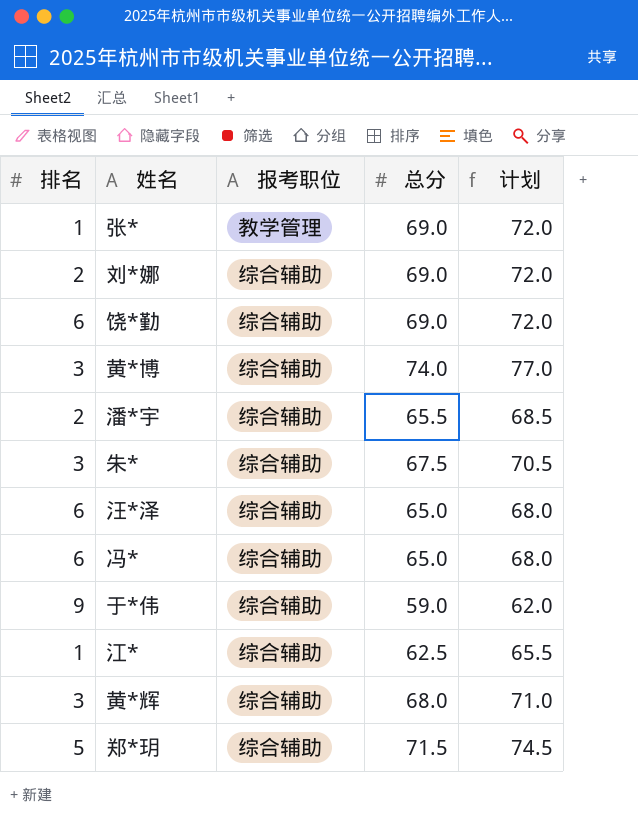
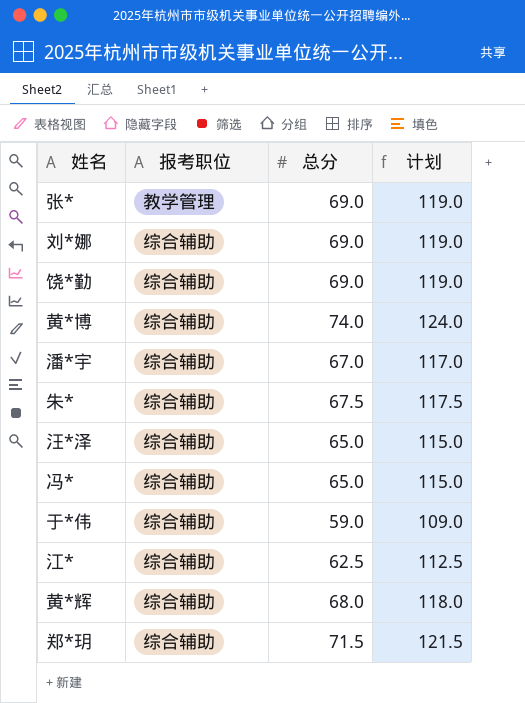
column 排名 | position: 1 -> none
column 计划 | formula: [总分] + 3 -> [总分] + 50
潘*宇 | 总分: 65.5 -> 67.0

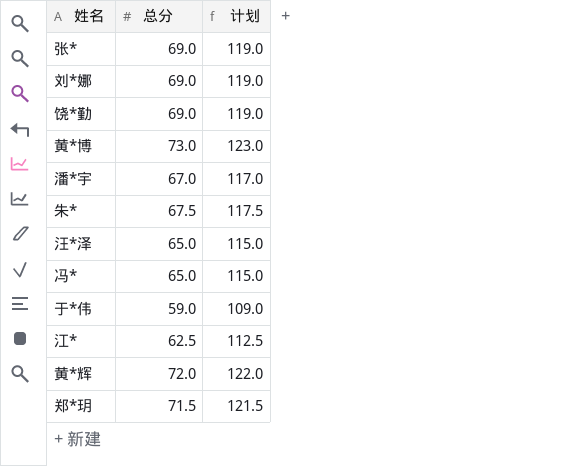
column 报考职位 | position: 2 -> none
黄*博 | 总分: 74.0 -> 73.0
黄*博 | 计划: 124.0 -> 123.0
黄*辉 | 总分: 68.0 -> 72.0
黄*辉 | 计划: 118.0 -> 122.0

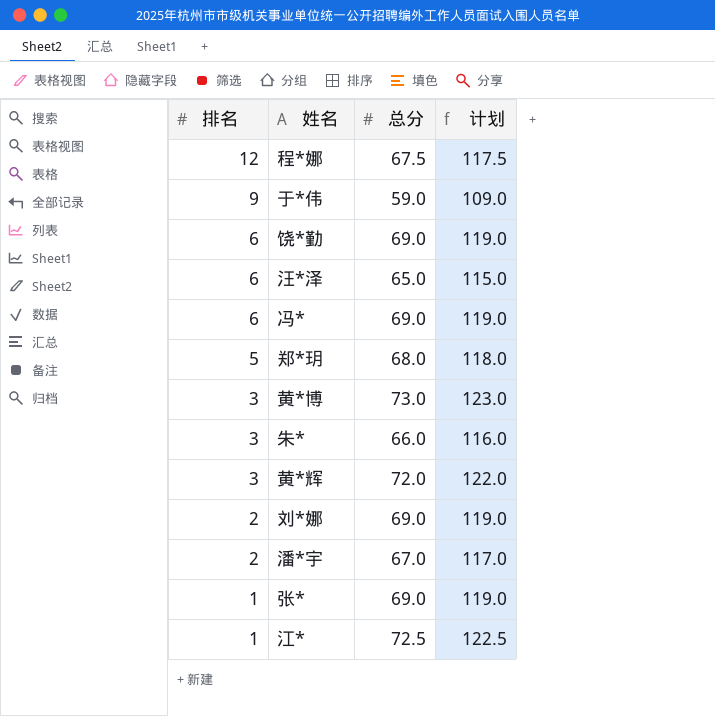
row order: none -> 排名 descending
column 排名 | position: none -> 1
row 程*娜: none -> 12 | 67.5 | 117.5
冯* | 总分: 65.0 -> 69.0
冯* | 计划: 115.0 -> 119.0
郑*玥 | 总分: 71.5 -> 68.0
郑*玥 | 计划: 121.5 -> 118.0
朱* | 总分: 67.5 -> 66.0
朱* | 计划: 117.5 -> 116.0
江* | 总分: 62.5 -> 72.5
江* | 计划: 112.5 -> 122.5

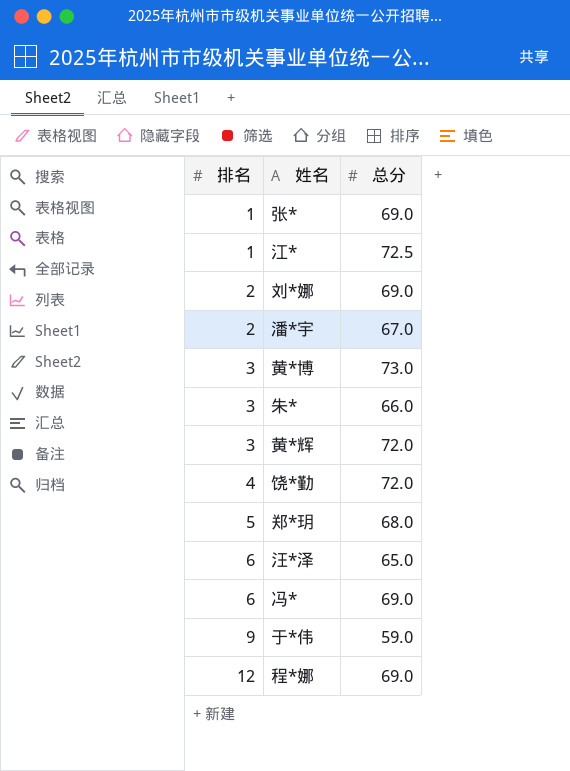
row order: 排名 descending -> 排名 ascending
column 计划 | formula: [总分] + 50 -> none
饶*勤 | 排名: 6 -> 4
饶*勤 | 总分: 69.0 -> 72.0
程*娜 | 总分: 67.5 -> 69.0

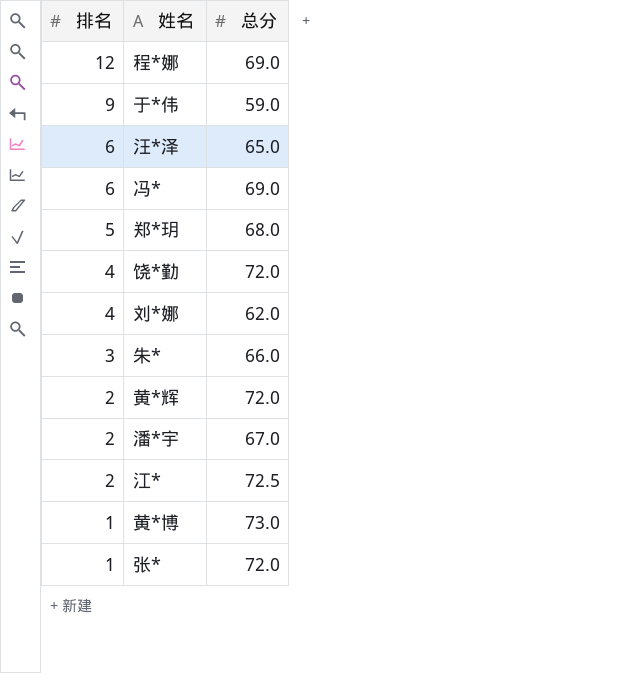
row order: 排名 ascending -> 排名 descending
刘*娜 | 排名: 2 -> 4
刘*娜 | 总分: 69.0 -> 62.0
黄*辉 | 排名: 3 -> 2
江* | 排名: 1 -> 2
黄*博 | 排名: 3 -> 1
张* | 总分: 69.0 -> 72.0

